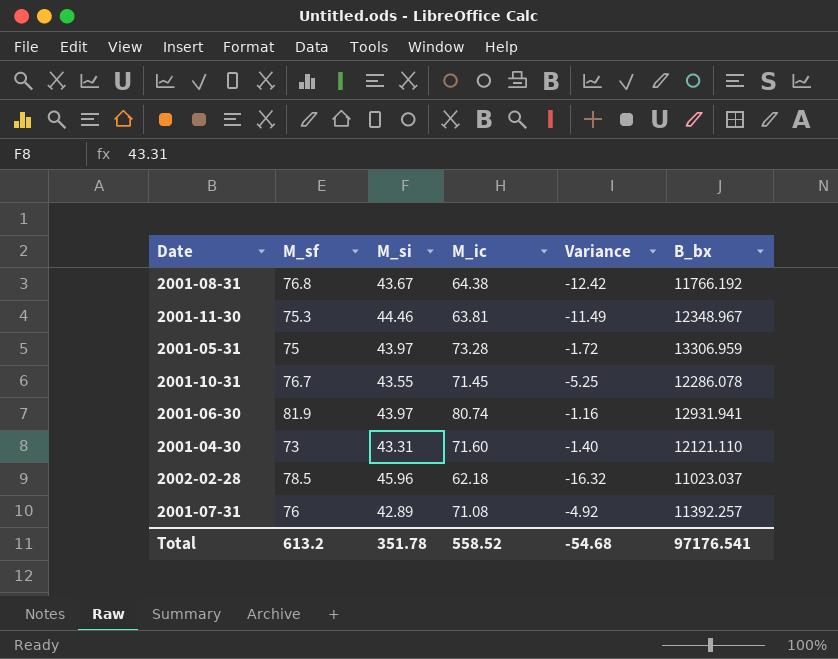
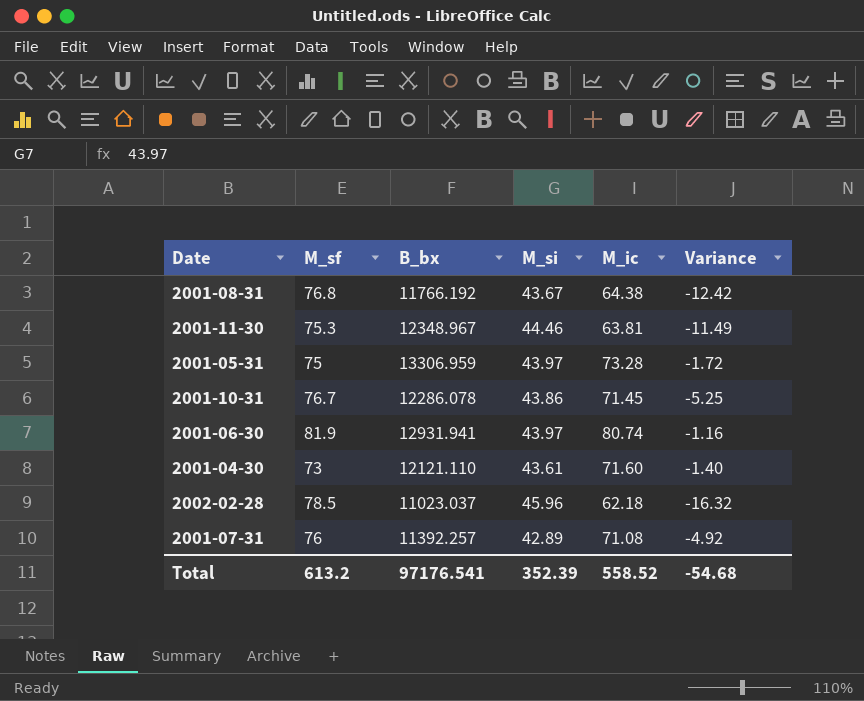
column B_bx | position: 6 -> 3
2001-10-31 | M_si: 43.55 -> 43.86
2001-04-30 | M_si: 43.31 -> 43.61
Total | M_si: 351.78 -> 352.39

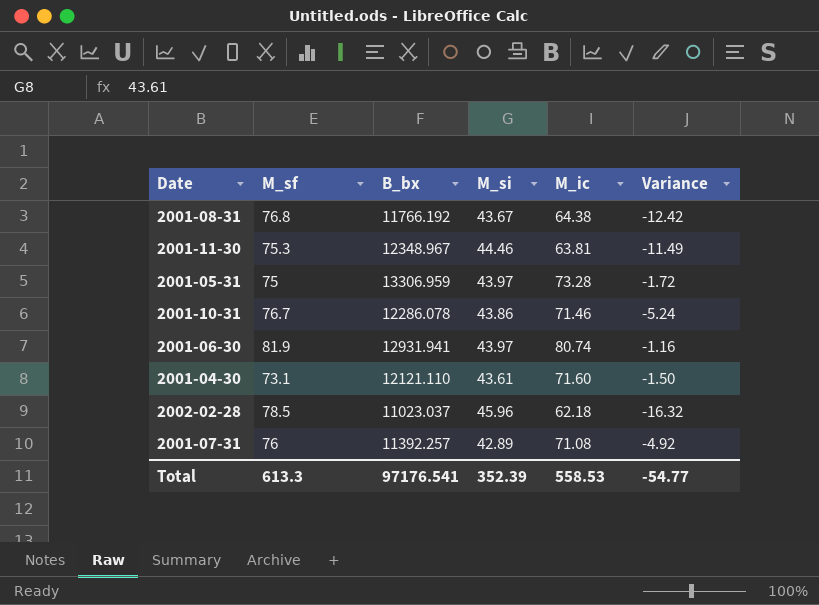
2001-10-31 | M_ic: 71.45 -> 71.46
2001-10-31 | Variance: -5.25 -> -5.24
2001-04-30 | M_sf: 73 -> 73.1
2001-04-30 | Variance: -1.40 -> -1.50
Total | M_sf: 613.2 -> 613.3
Total | M_ic: 558.52 -> 558.53
Total | Variance: -54.68 -> -54.77

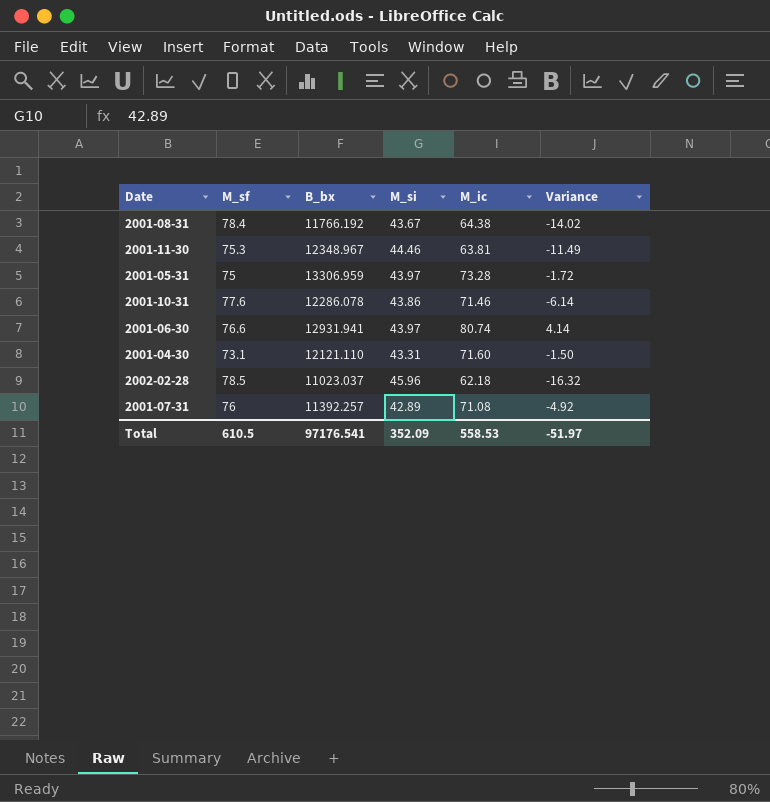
2001-08-31 | M_sf: 76.8 -> 78.4
2001-08-31 | Variance: -12.42 -> -14.02
2001-10-31 | M_sf: 76.7 -> 77.6
2001-10-31 | Variance: -5.24 -> -6.14
2001-06-30 | M_sf: 81.9 -> 76.6
2001-06-30 | Variance: -1.16 -> 4.14
2001-04-30 | M_si: 43.61 -> 43.31
Total | M_sf: 613.3 -> 610.5
Total | M_si: 352.39 -> 352.09
Total | Variance: -54.77 -> -51.97

